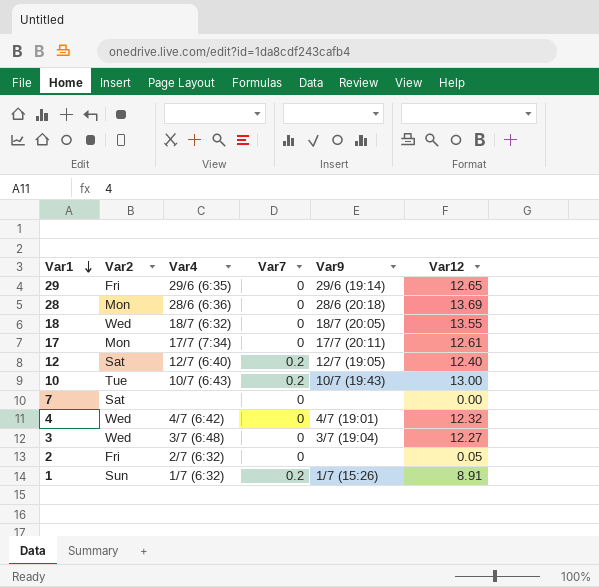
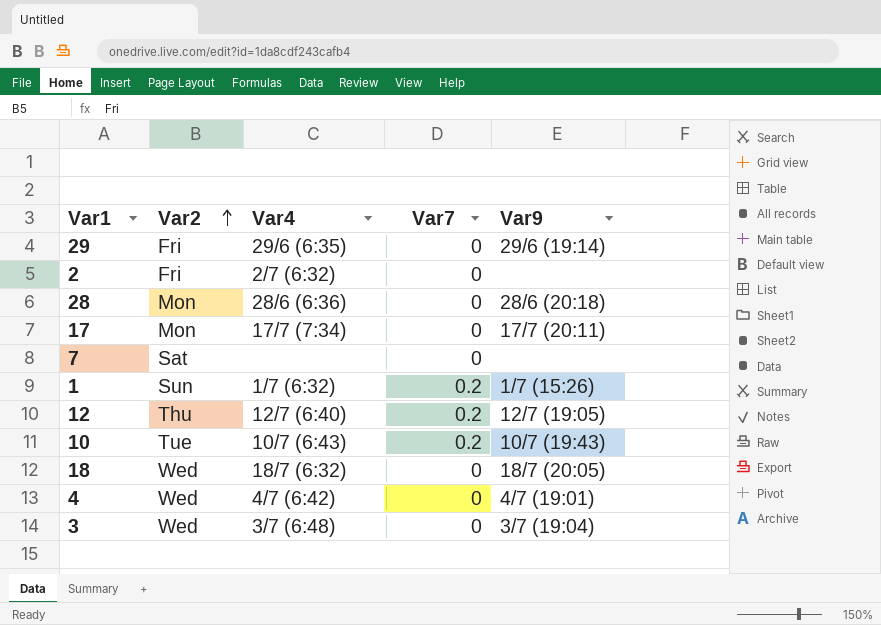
row order: Var1 descending -> Var2 ascending
column Var12 | position: 6 -> none
12 | Var2: Sat -> Thu

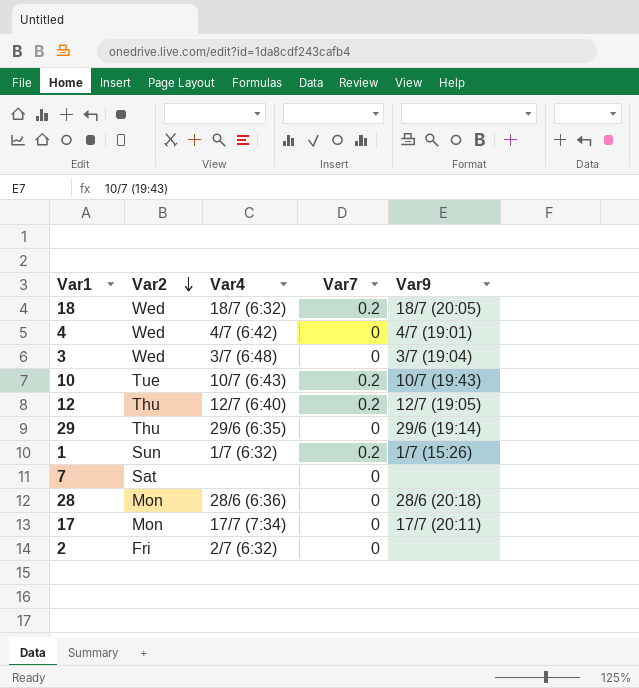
row order: Var2 ascending -> Var2 descending
18 | Var7: 0 -> 0.2
29 | Var2: Fri -> Thu

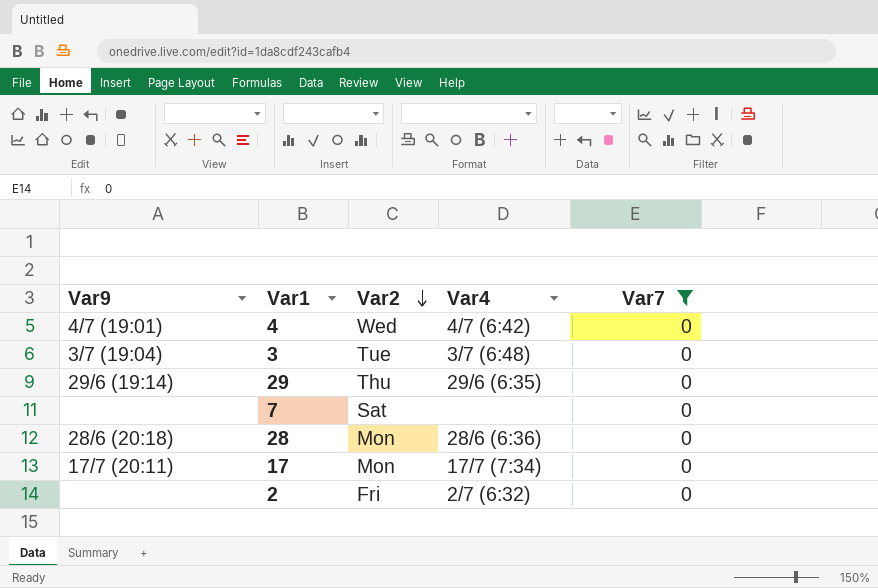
filter: none -> Var7 = 0
column Var9 | position: 5 -> 1
3 | Var2: Wed -> Tue

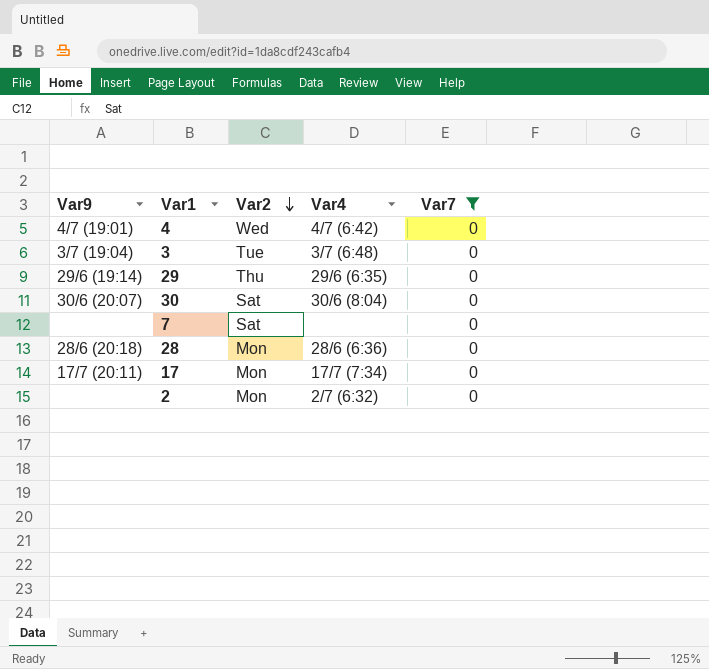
row 30: none -> 30/6 (20:07) | Sat | 30/6 (8:04) | 0
2 | Var2: Fri -> Mon

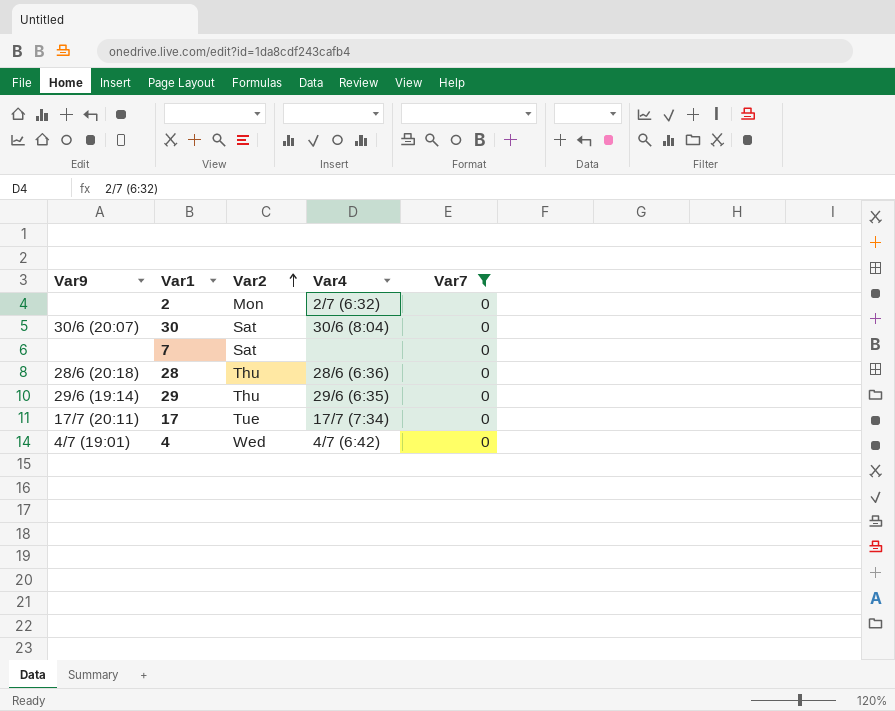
row order: Var2 descending -> Var2 ascending
row 3: 3/7 (19:04) | Tue | 3/7 (6:48) | 0 -> none
28 | Var2: Mon -> Thu
17 | Var2: Mon -> Tue

